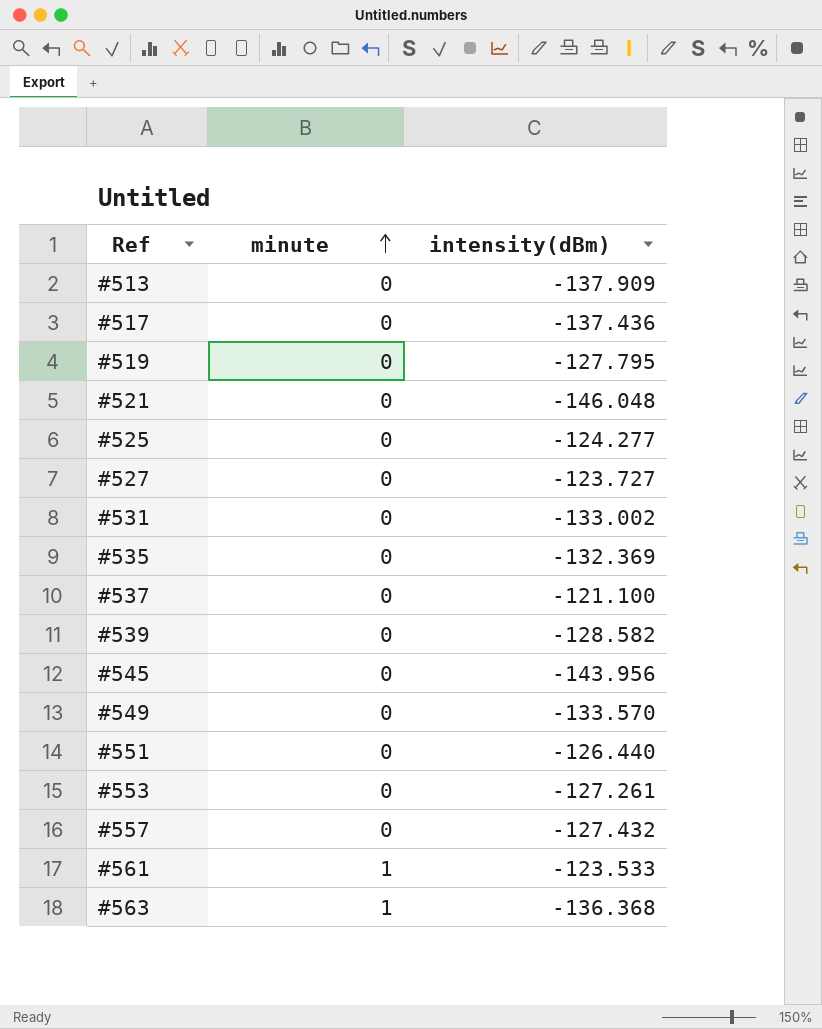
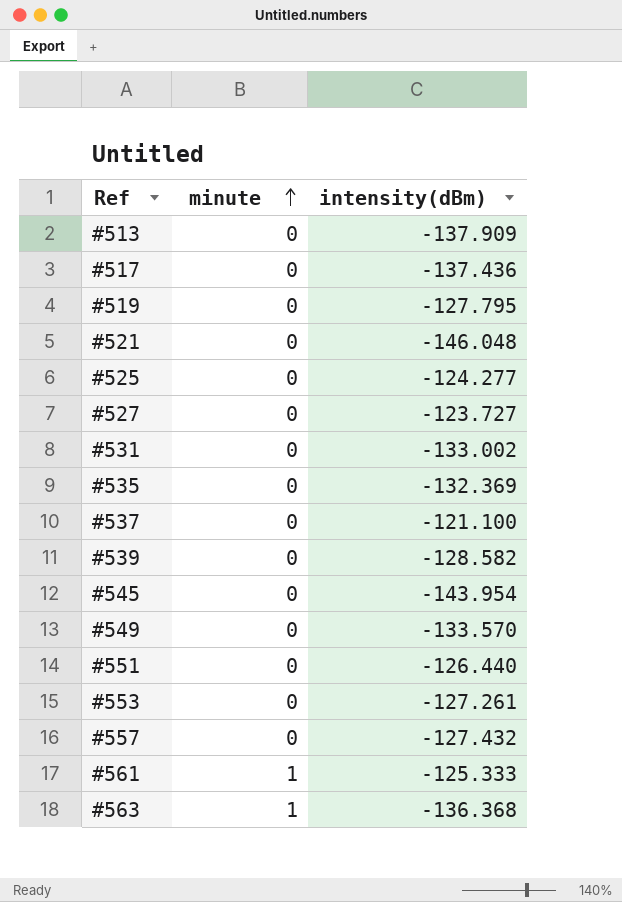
#545 | intensity(dBm): -143.956 -> -143.954
#561 | intensity(dBm): -123.533 -> -125.333

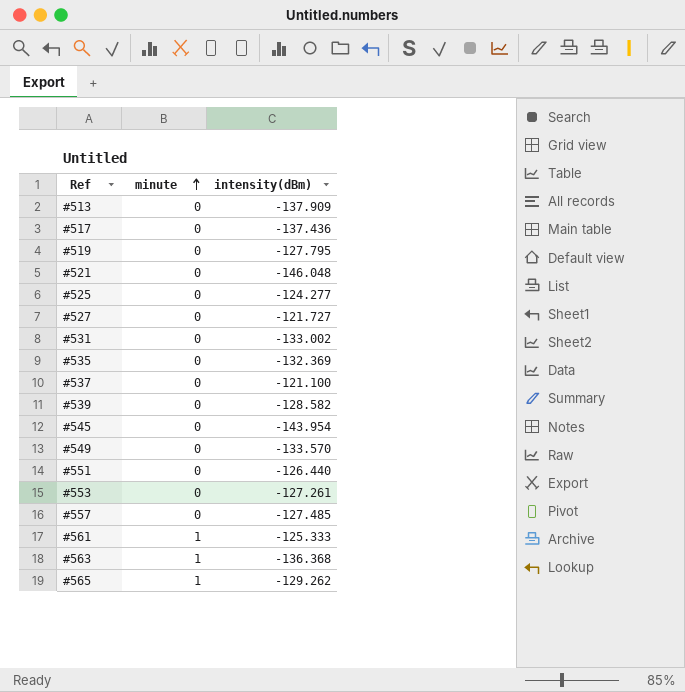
#527 | intensity(dBm): -123.727 -> -121.727
#557 | intensity(dBm): -127.432 -> -127.485
row #565: none -> 1 | -129.262

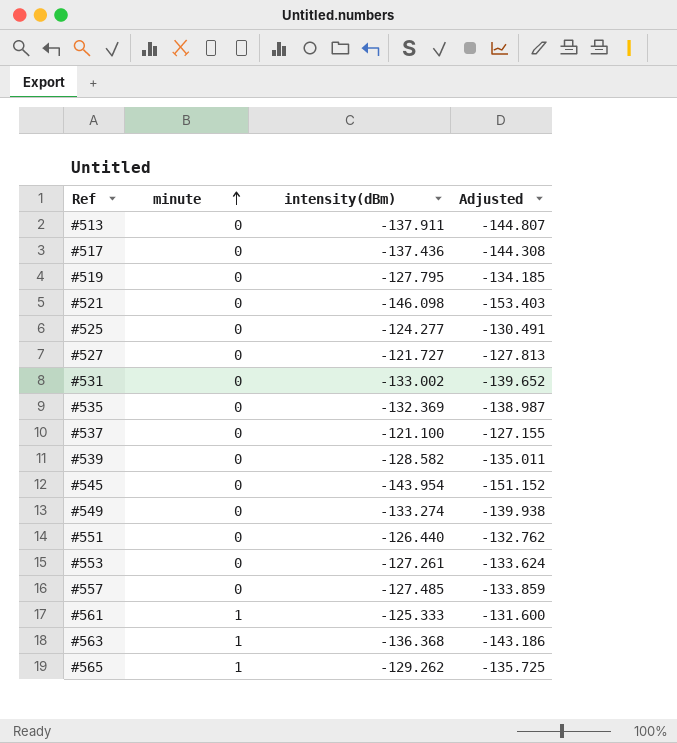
column Adjusted | formula: none -> [intensity(dBm)] * 1.05
#513 | intensity(dBm): -137.909 -> -137.911
#521 | intensity(dBm): -146.048 -> -146.098
#549 | intensity(dBm): -133.570 -> -133.274

